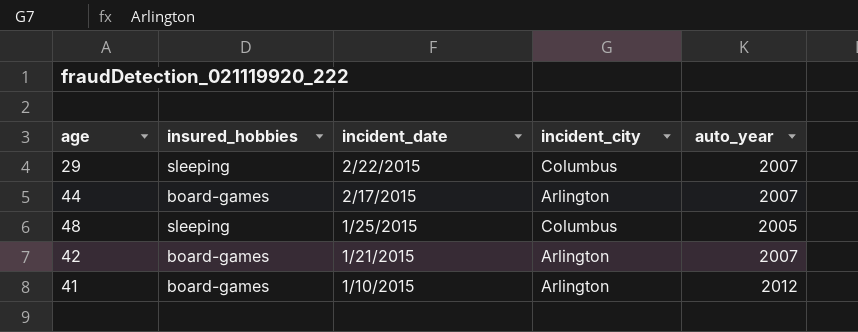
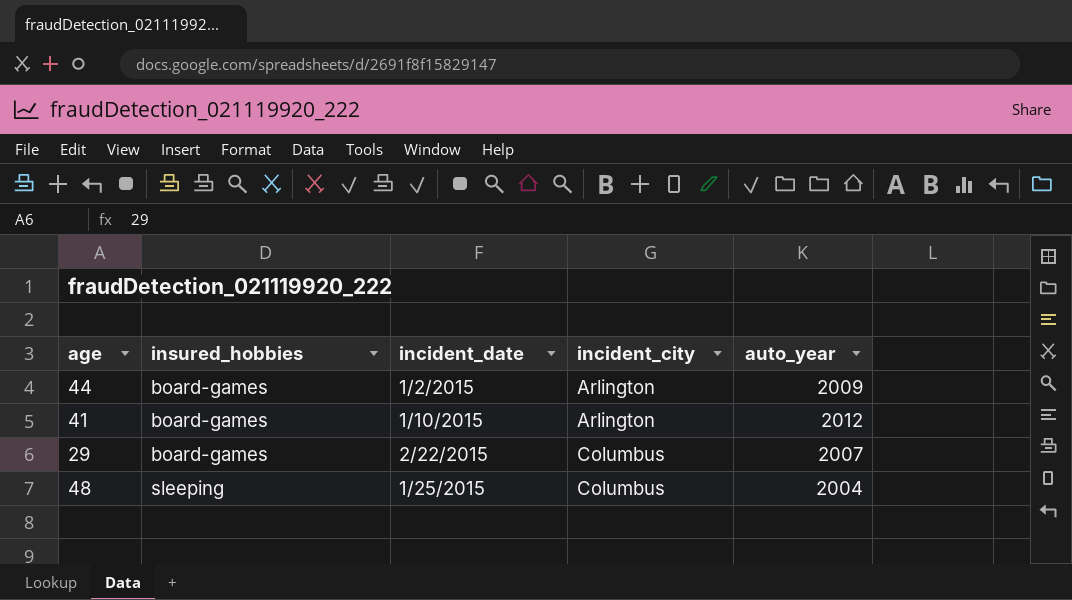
row order: incident_date descending -> insured_hobbies ascending
row 42: board-games | 1/21/2015 | Arlington | 2007 -> none
44 | incident_date: 2/17/2015 -> 1/2/2015
44 | auto_year: 2007 -> 2009
29 | insured_hobbies: sleeping -> board-games
48 | auto_year: 2005 -> 2004

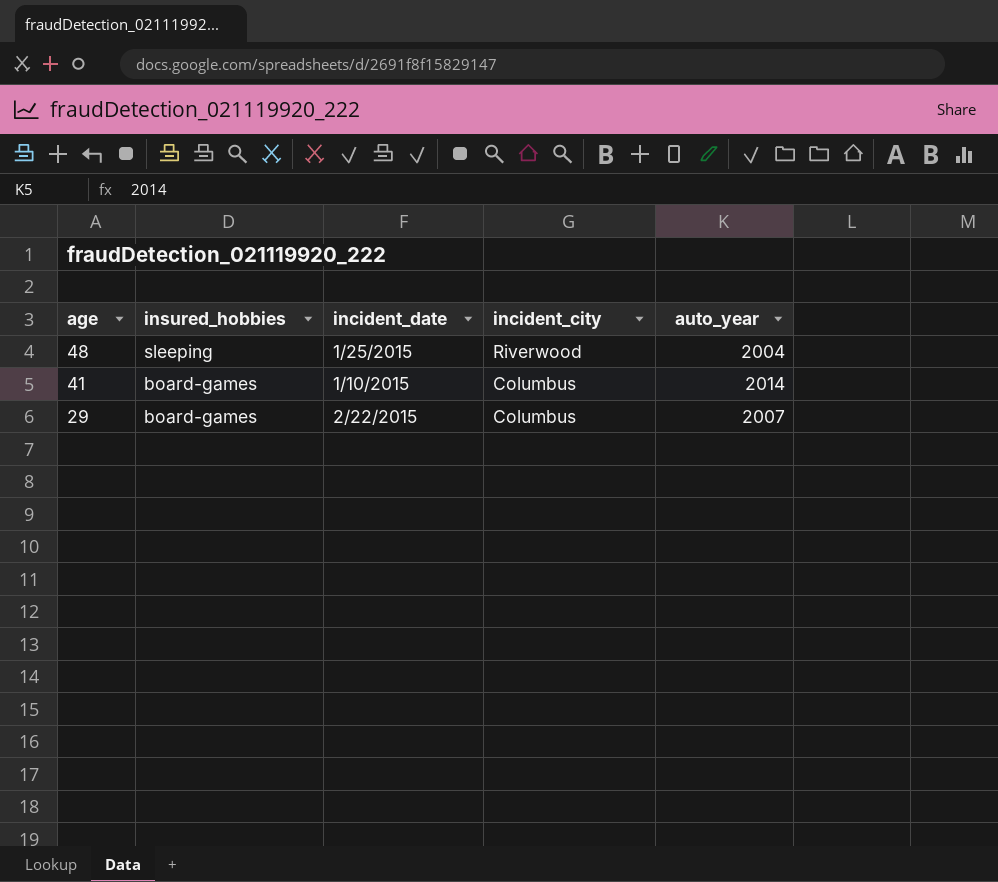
row order: insured_hobbies ascending -> age descending
row 44: board-games | 1/2/2015 | Arlington | 2009 -> none
48 | incident_city: Columbus -> Riverwood
41 | incident_city: Arlington -> Columbus
41 | auto_year: 2012 -> 2014

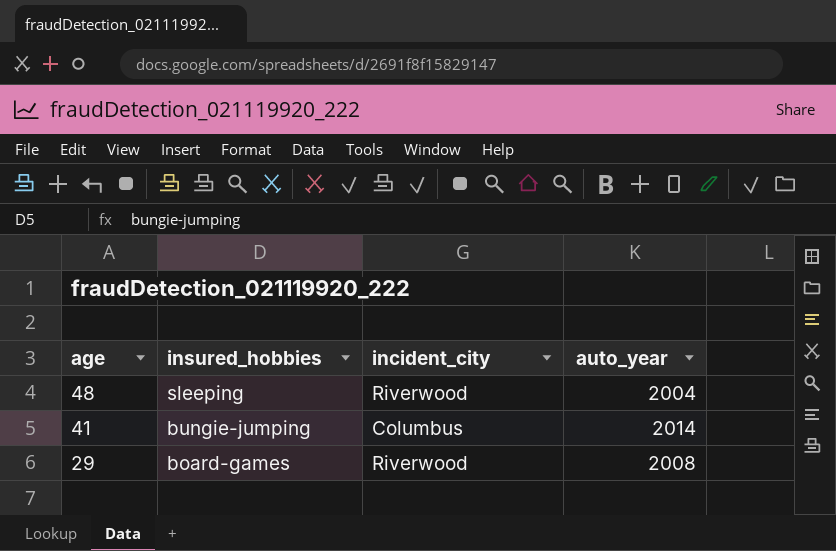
column incident_date | position: 3 -> none
41 | insured_hobbies: board-games -> bungie-jumping
29 | incident_city: Columbus -> Riverwood
29 | auto_year: 2007 -> 2008

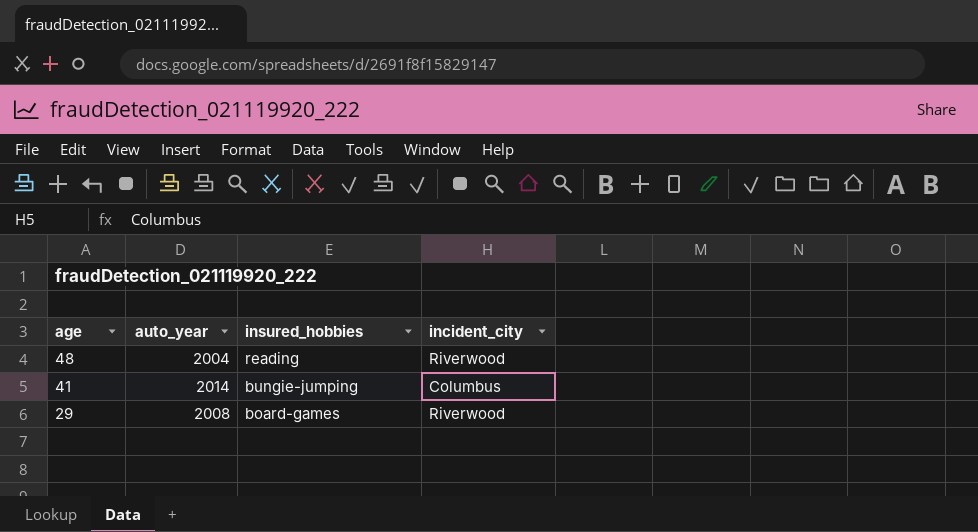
column auto_year | position: 4 -> 2
48 | insured_hobbies: sleeping -> reading

